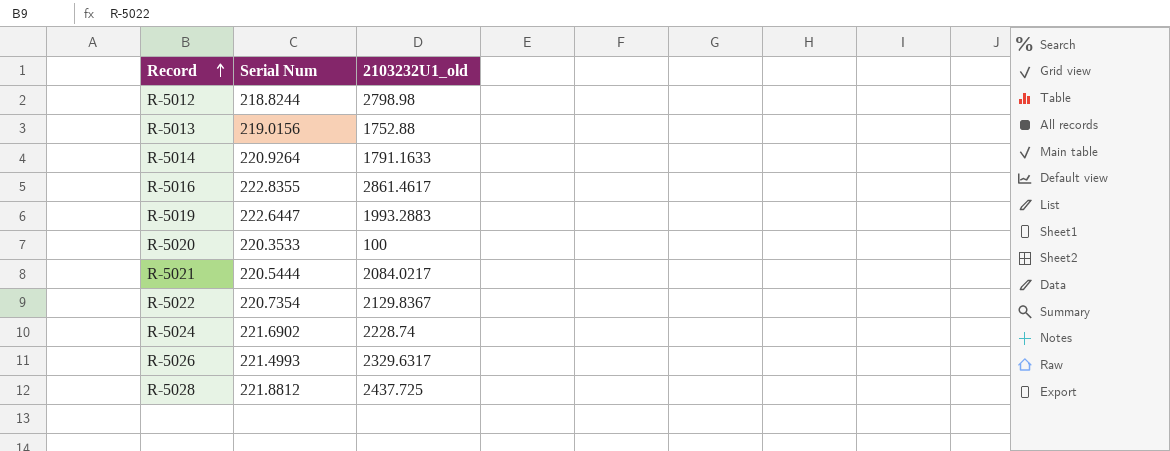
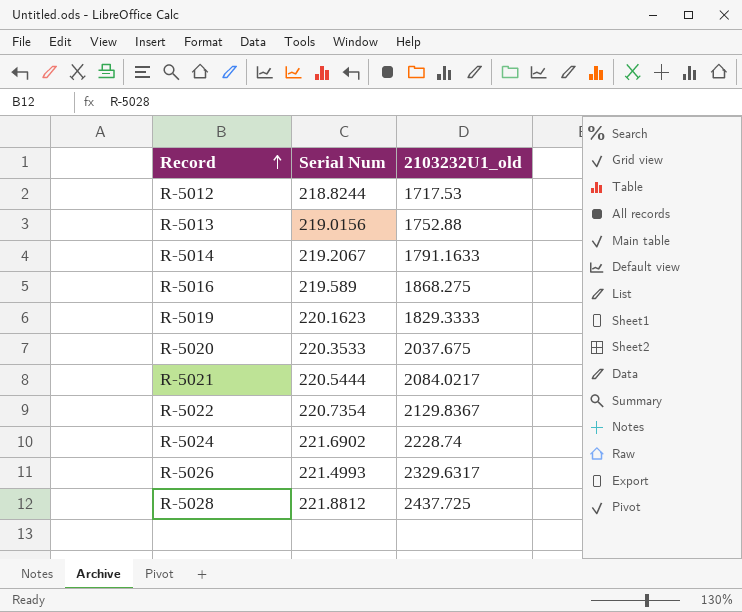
R-5012 | 2103232U1_old: 2798.98 -> 1717.53
R-5014 | Serial Num: 220.9264 -> 219.2067
R-5016 | Serial Num: 222.8355 -> 219.589
R-5016 | 2103232U1_old: 2861.4617 -> 1868.275
R-5019 | Serial Num: 222.6447 -> 220.1623
R-5019 | 2103232U1_old: 1993.2883 -> 1829.3333
R-5020 | 2103232U1_old: 100 -> 2037.675

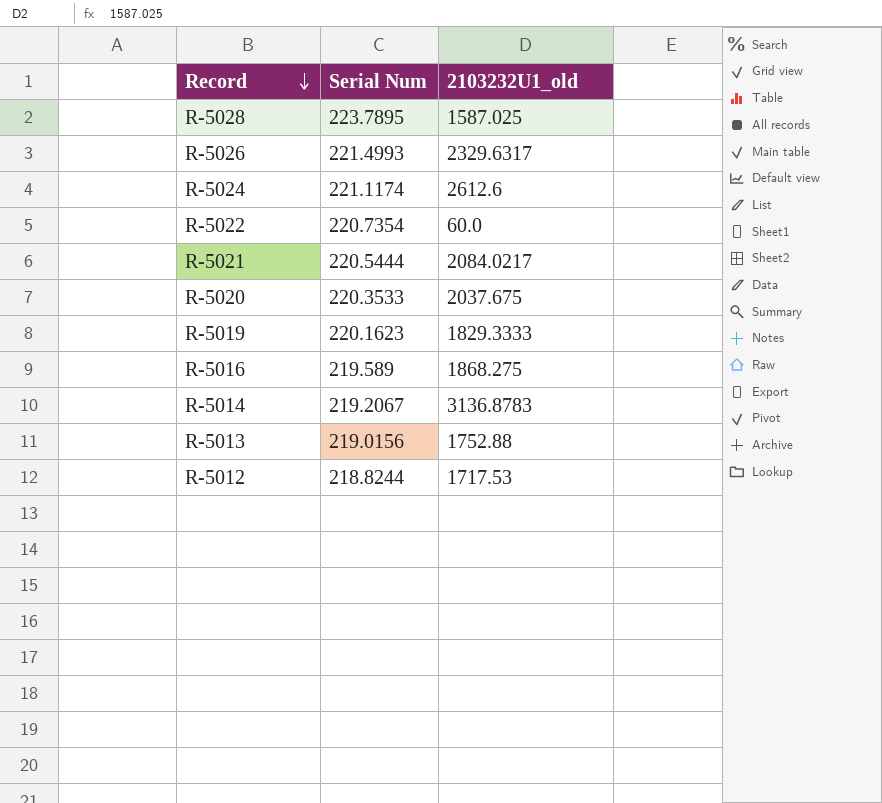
row order: Record ascending -> Record descending
R-5028 | Serial Num: 221.8812 -> 223.7895
R-5028 | 2103232U1_old: 2437.725 -> 1587.025
R-5024 | Serial Num: 221.6902 -> 221.1174
R-5024 | 2103232U1_old: 2228.74 -> 2612.6
R-5022 | 2103232U1_old: 2129.8367 -> 60.0
R-5014 | 2103232U1_old: 1791.1633 -> 3136.8783

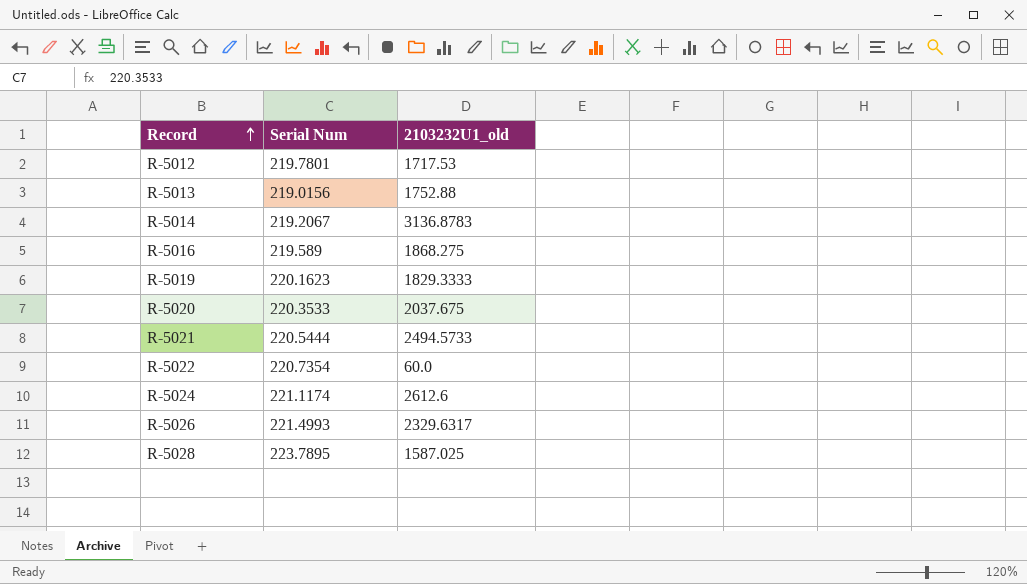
row order: Record descending -> Record ascending
R-5012 | Serial Num: 218.8244 -> 219.7801
R-5021 | 2103232U1_old: 2084.0217 -> 2494.5733

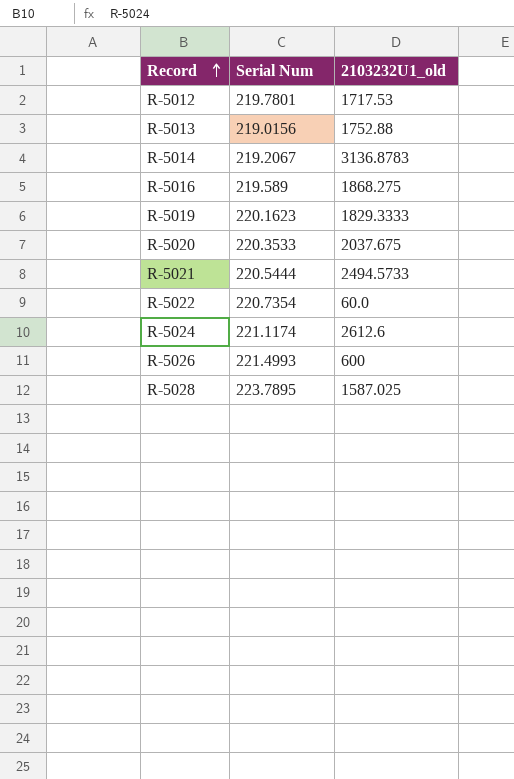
R-5026 | 2103232U1_old: 2329.6317 -> 600

